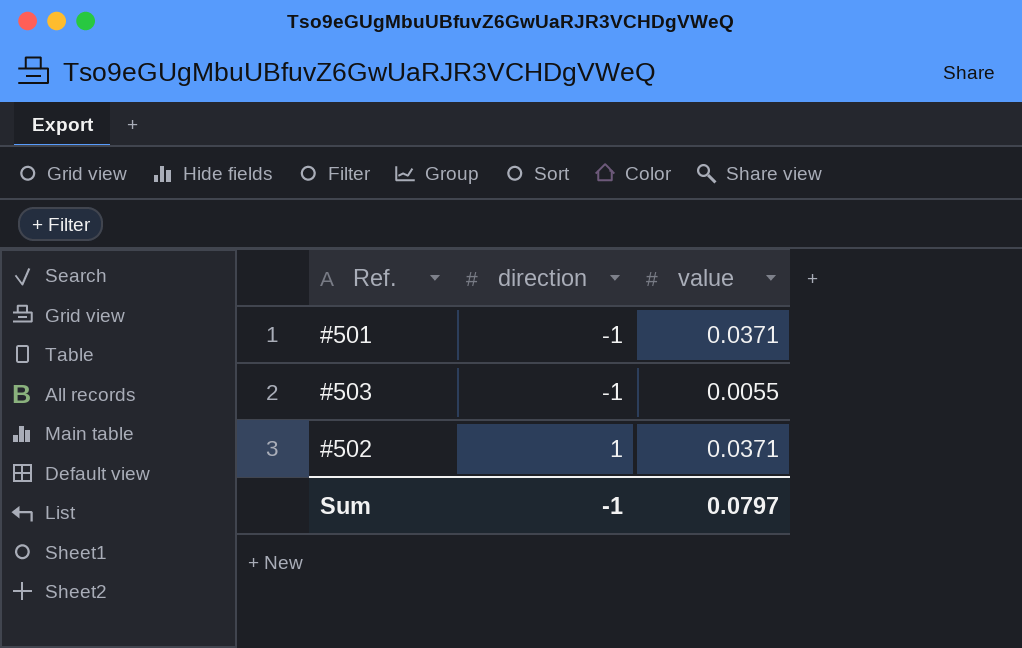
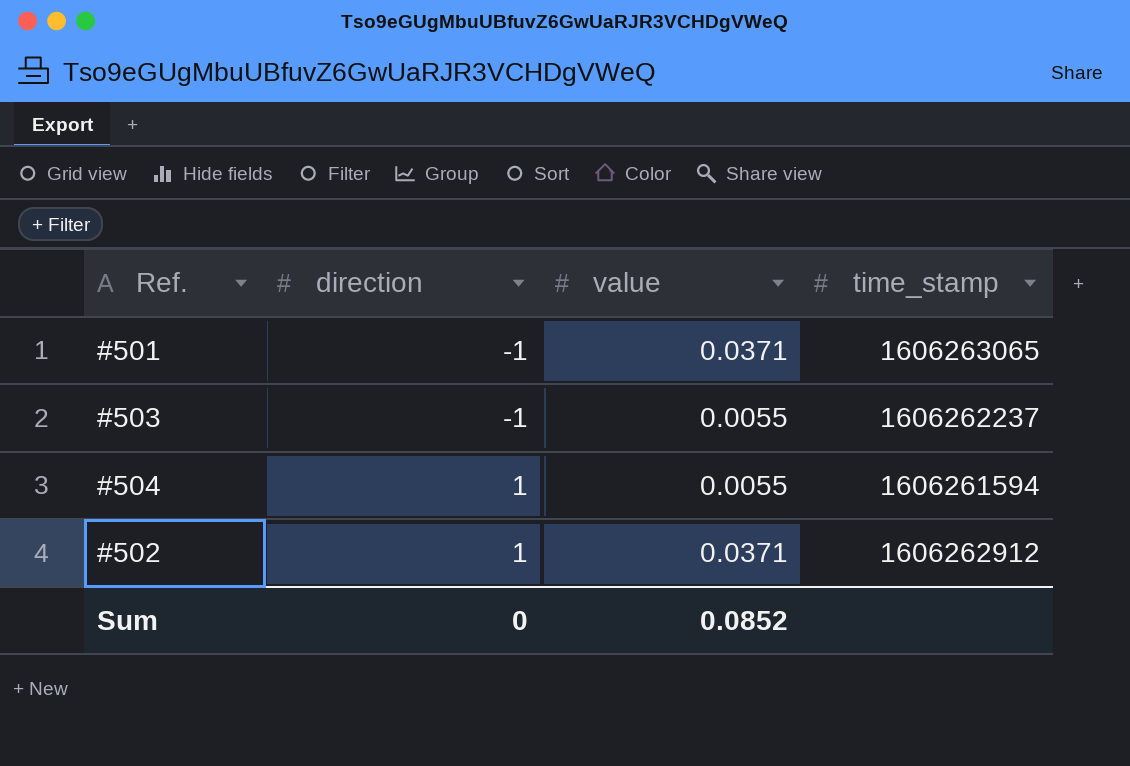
column time_stamp | position: none -> 4
row #504: none -> 1 | 0.0055 | 1606261594
Sum | direction: -1 -> 0
Sum | value: 0.0797 -> 0.0852

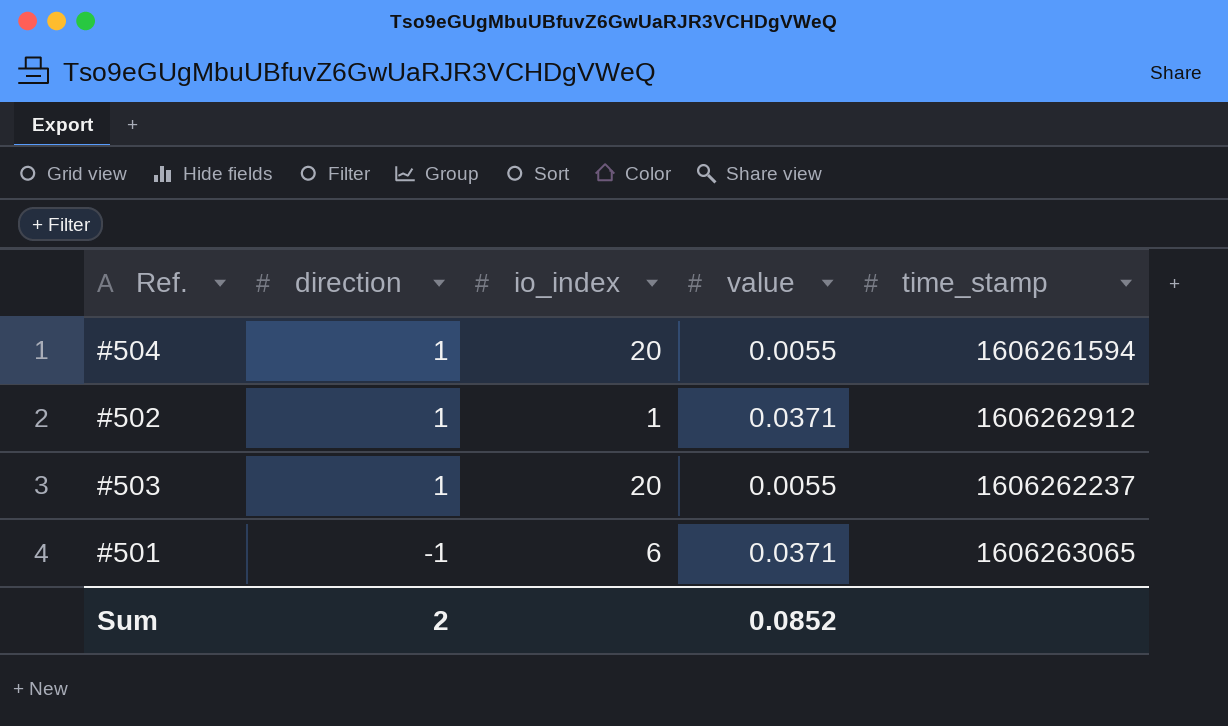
row order: direction ascending -> direction descending
column io_index | position: none -> 3
#503 | direction: -1 -> 1
Sum | direction: 0 -> 2

